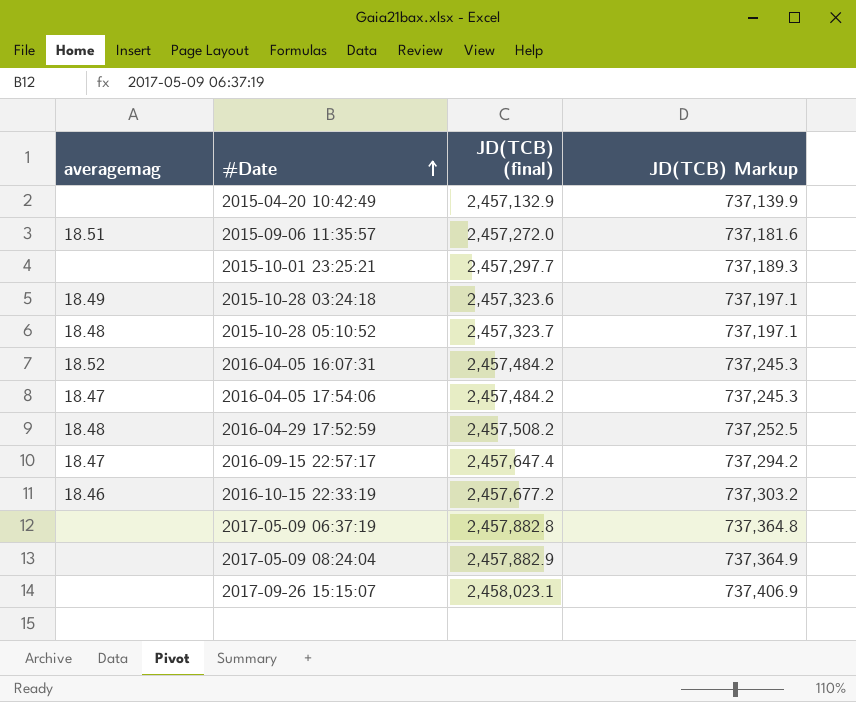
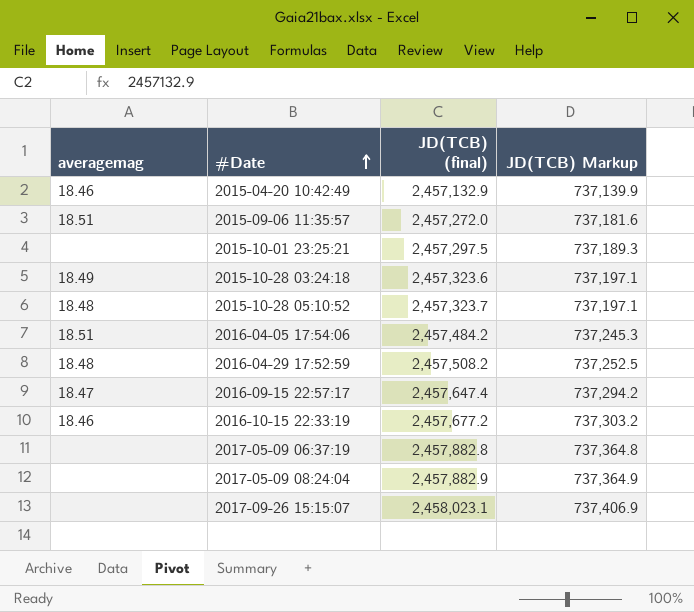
row 2016-04-05 16:07:31: 18.52 | 2,457,484.2 | 737,245.3 -> none
2015-04-20 10:42:49 | averagemag: none -> 18.46
2015-10-01 23:25:21 | JD(TCB) (final): 2,457,297.7 -> 2,457,297.5
2016-04-05 17:54:06 | averagemag: 18.47 -> 18.51

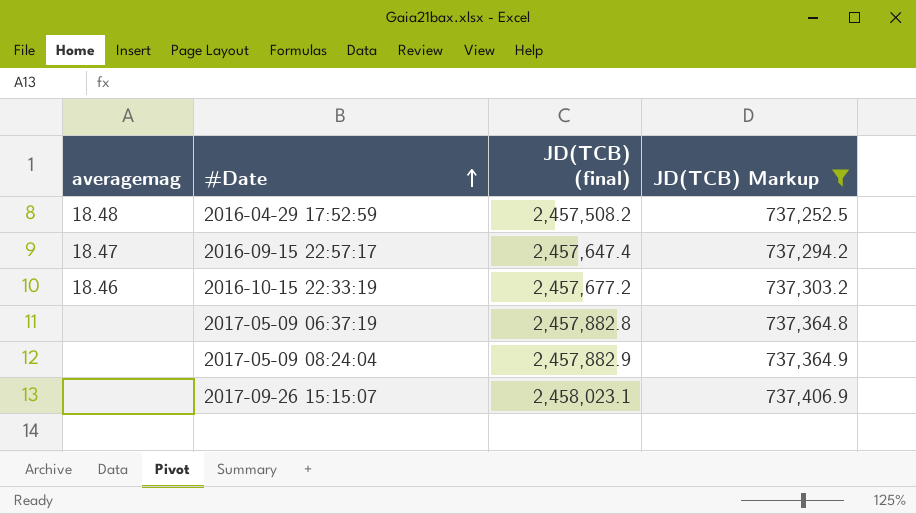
filter: none -> JD(TCB) Markup >= 737,252.5

